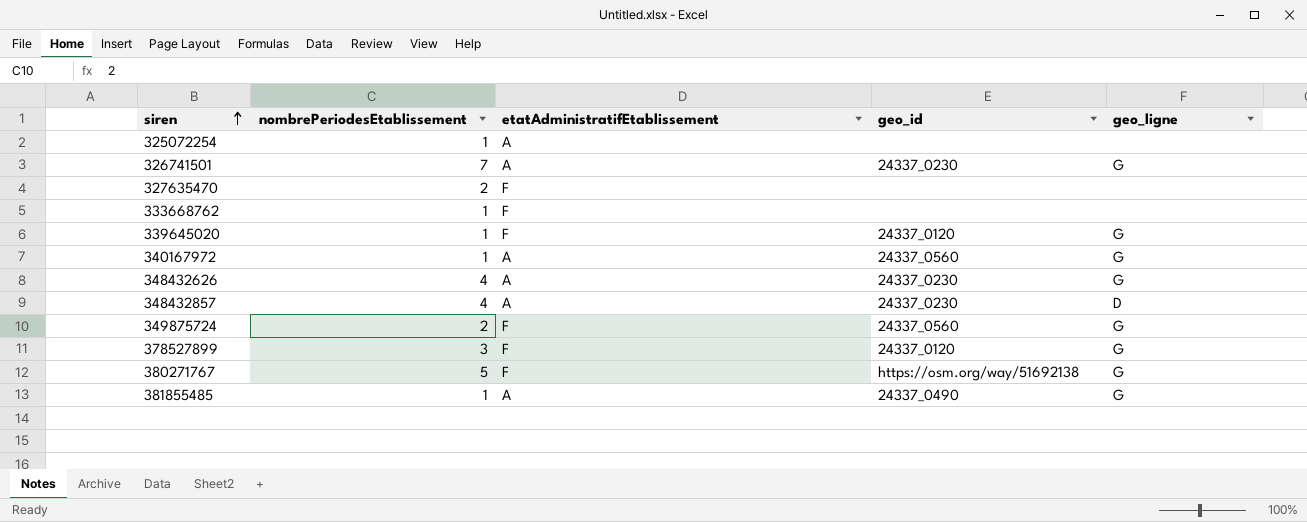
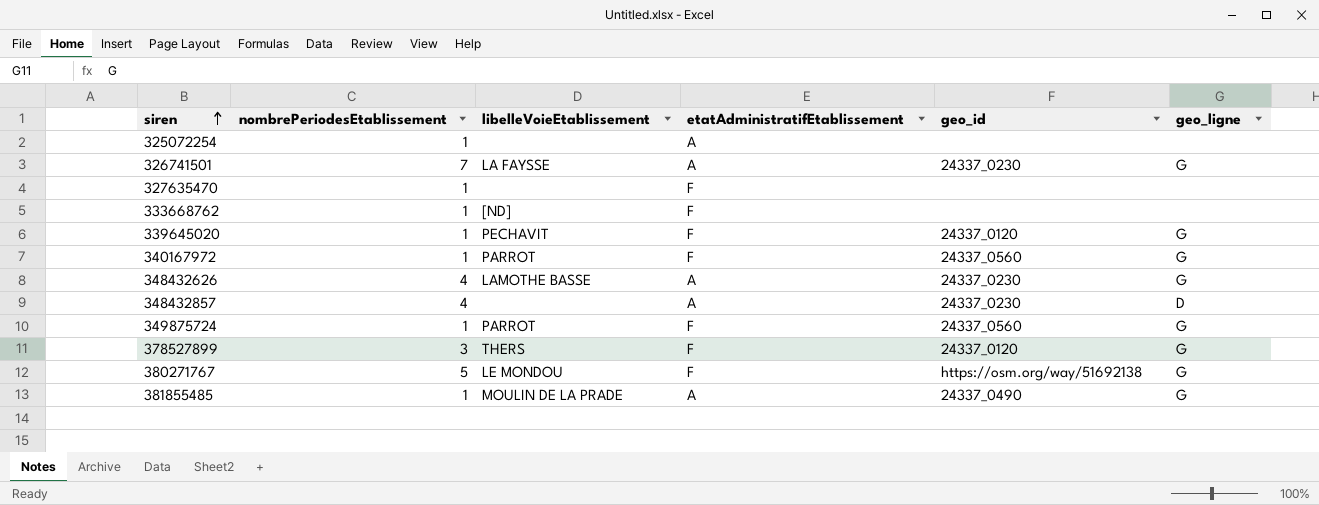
column libelleVoieEtablissement | position: none -> 3
327635470 | nombrePeriodesEtablissement: 2 -> 1
340167972 | etatAdministratifEtablissement: A -> F
349875724 | nombrePeriodesEtablissement: 2 -> 1

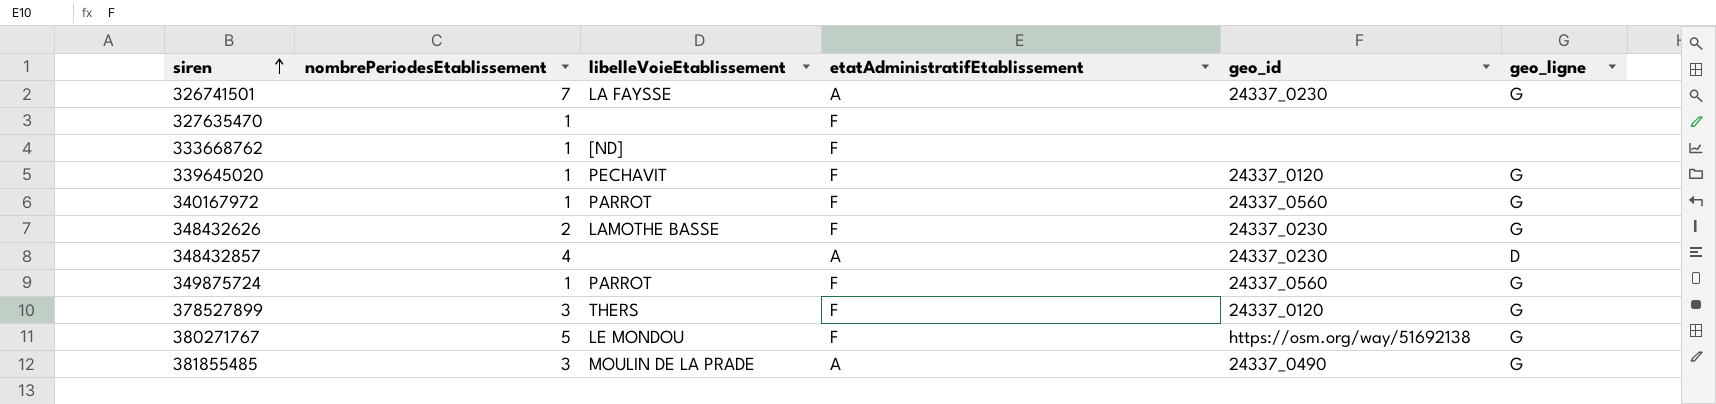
row 325072254: 1 | none | A | none | none -> none
348432626 | nombrePeriodesEtablissement: 4 -> 2
348432626 | etatAdministratifEtablissement: A -> F
381855485 | nombrePeriodesEtablissement: 1 -> 3

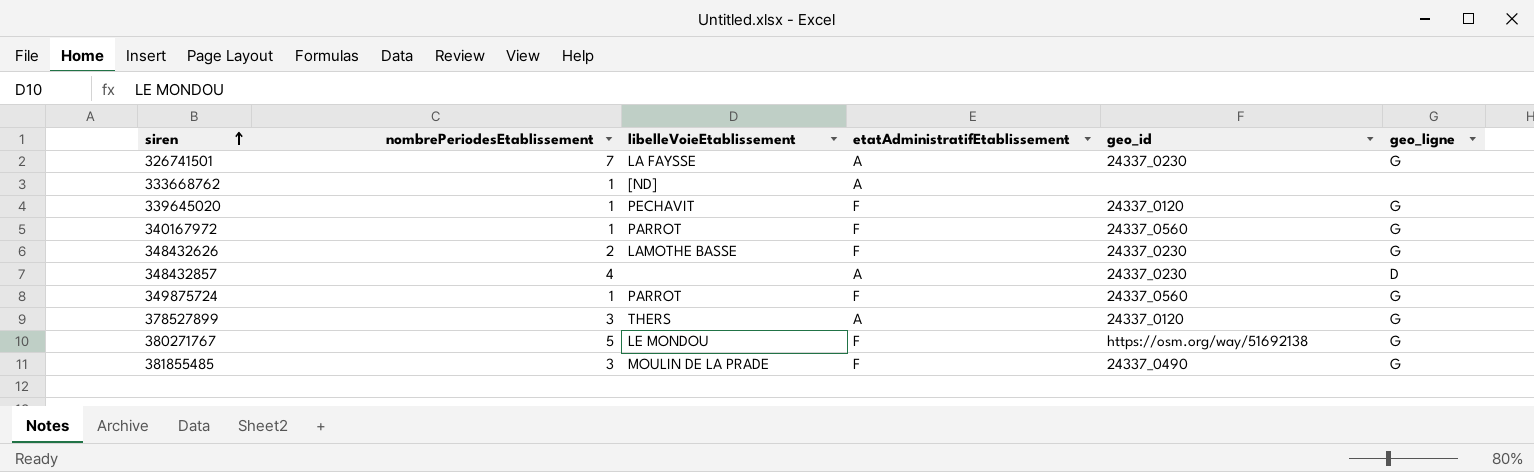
row 327635470: 1 | none | F | none | none -> none
333668762 | etatAdministratifEtablissement: F -> A
378527899 | etatAdministratifEtablissement: F -> A
381855485 | etatAdministratifEtablissement: A -> F

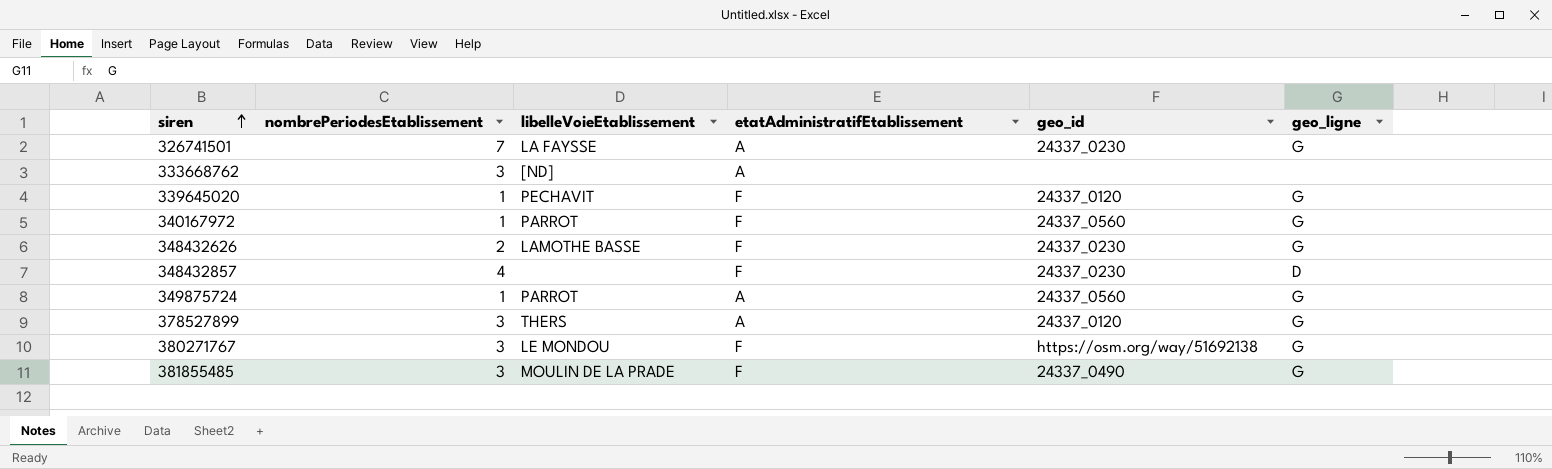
333668762 | nombrePeriodesEtablissement: 1 -> 3
348432857 | etatAdministratifEtablissement: A -> F
349875724 | etatAdministratifEtablissement: F -> A
380271767 | nombrePeriodesEtablissement: 5 -> 3

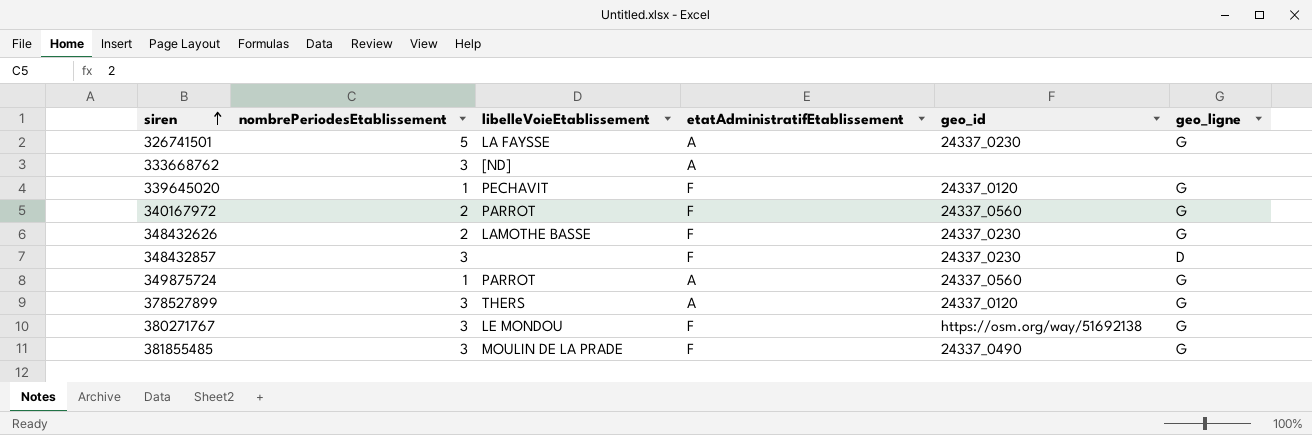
326741501 | nombrePeriodesEtablissement: 7 -> 5
340167972 | nombrePeriodesEtablissement: 1 -> 2
348432857 | nombrePeriodesEtablissement: 4 -> 3

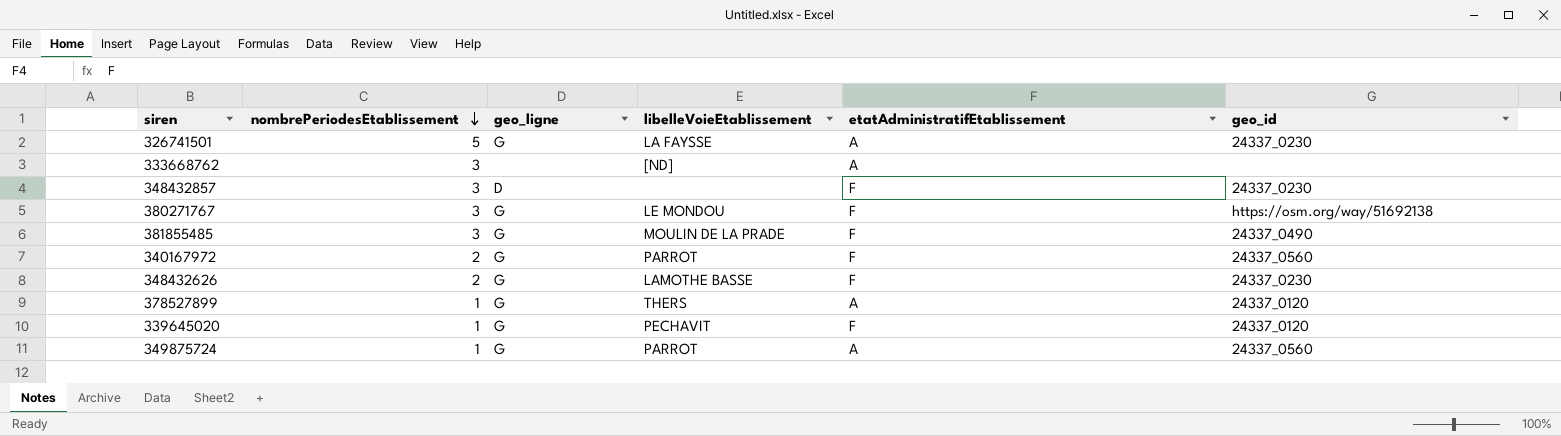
row order: siren ascending -> nombrePeriodesEtablissement descending
column geo_ligne | position: 6 -> 3
378527899 | nombrePeriodesEtablissement: 3 -> 1

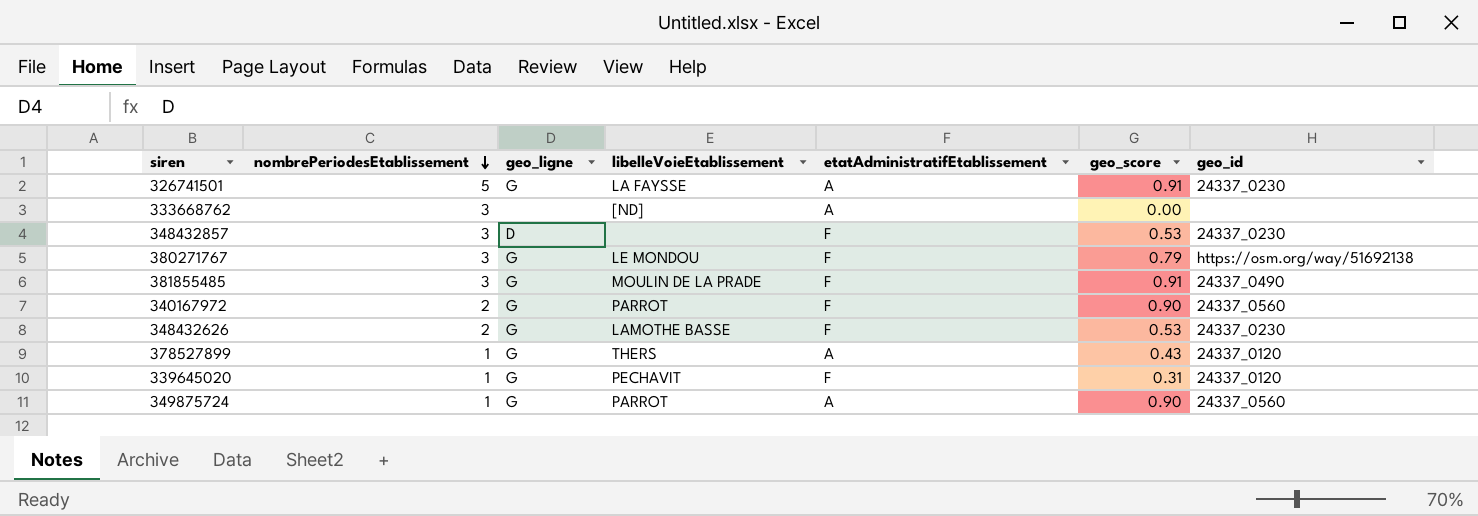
column geo_score | position: none -> 6

